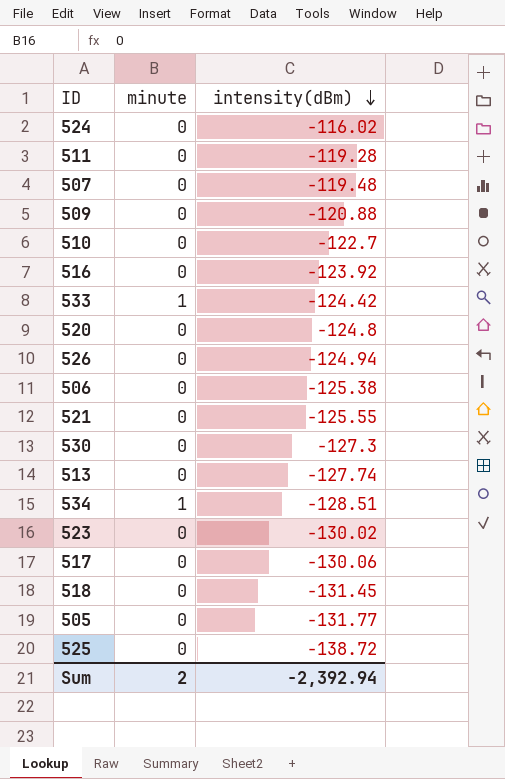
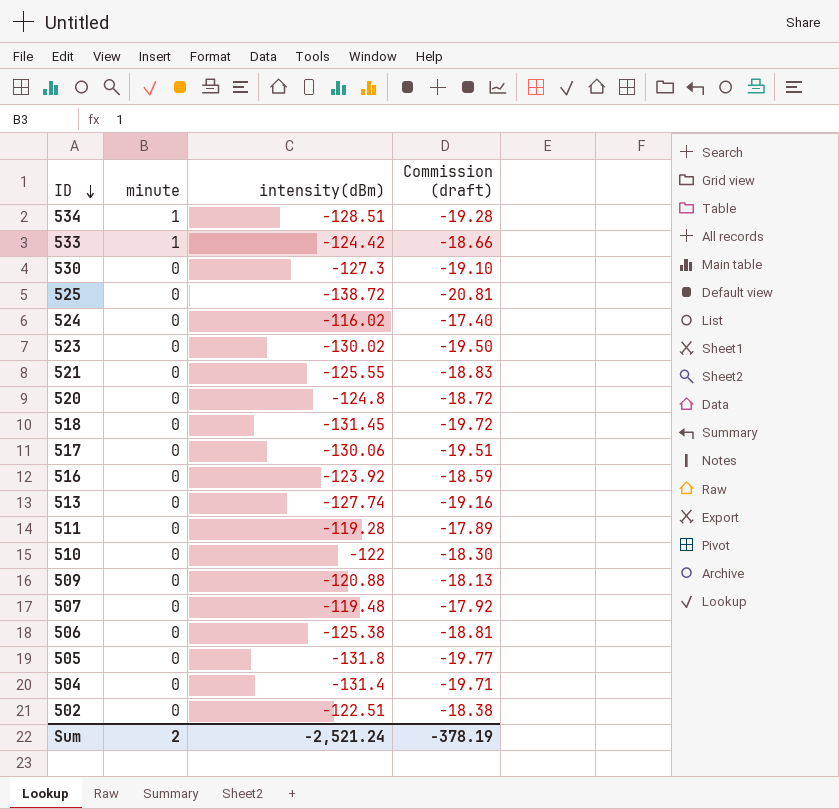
row order: intensity(dBm) descending -> ID descending
column Commission (draft) | formula: none -> [intensity(dBm)] * 0.15
row 526: 0 | -124.94 -> none
510 | intensity(dBm): -122.7 -> -122
505 | intensity(dBm): -131.77 -> -131.8
row 504: none -> 0 | -131.4 | -19.71
row 502: none -> 0 | -122.51 | -18.38
Sum | intensity(dBm): -2,392.94 -> -2,521.24

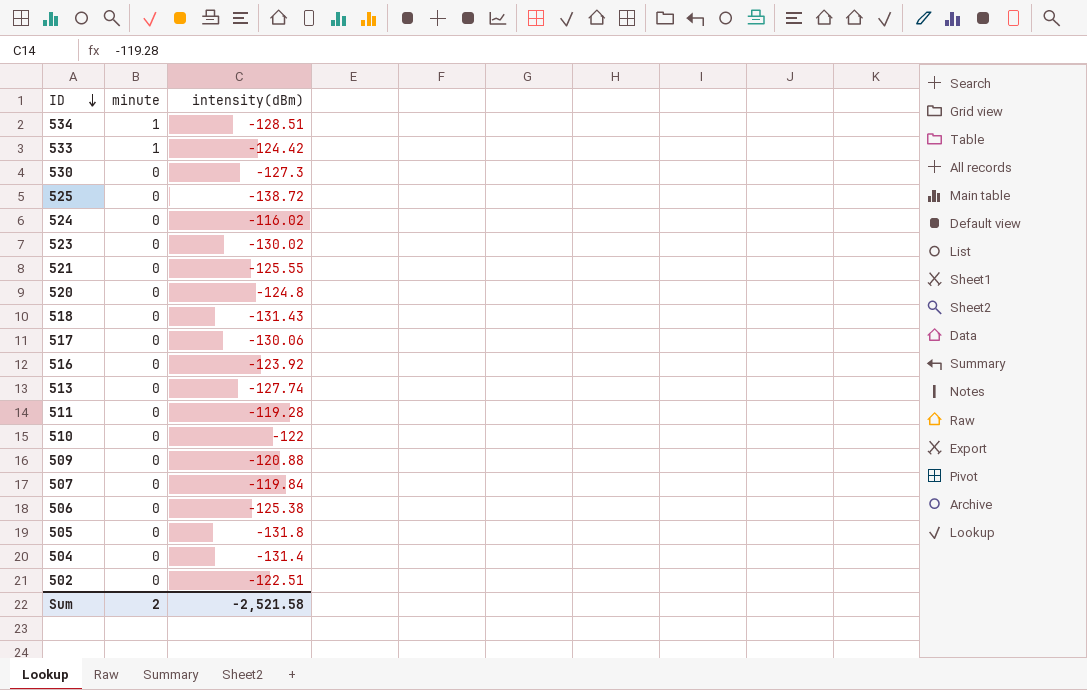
column Commission (draft) | formula: [intensity(dBm)] * 0.15 -> none
518 | intensity(dBm): -131.45 -> -131.43
507 | intensity(dBm): -119.48 -> -119.84
Sum | intensity(dBm): -2,521.24 -> -2,521.58

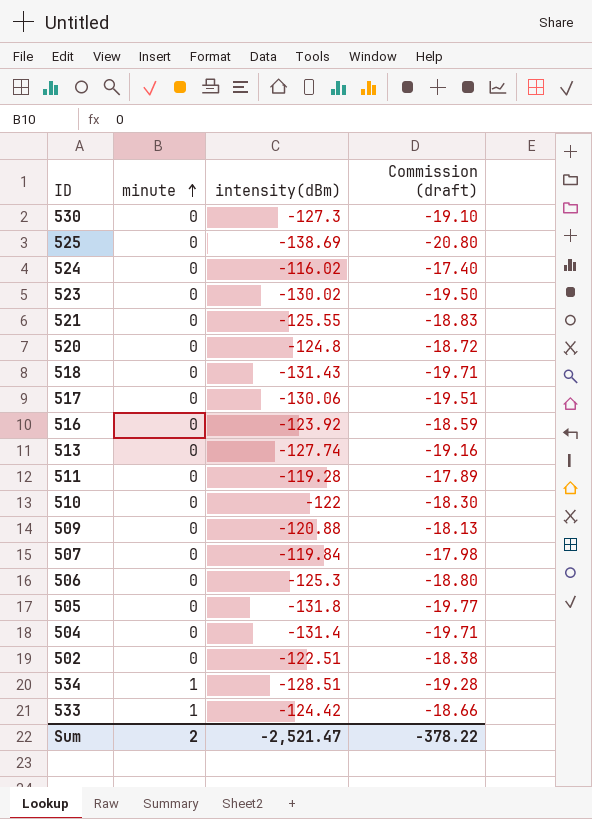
row order: ID descending -> minute ascending
column Commission (draft) | formula: none -> [intensity(dBm)] * 0.15
525 | intensity(dBm): -138.72 -> -138.69
506 | intensity(dBm): -125.38 -> -125.3
Sum | intensity(dBm): -2,521.58 -> -2,521.47

